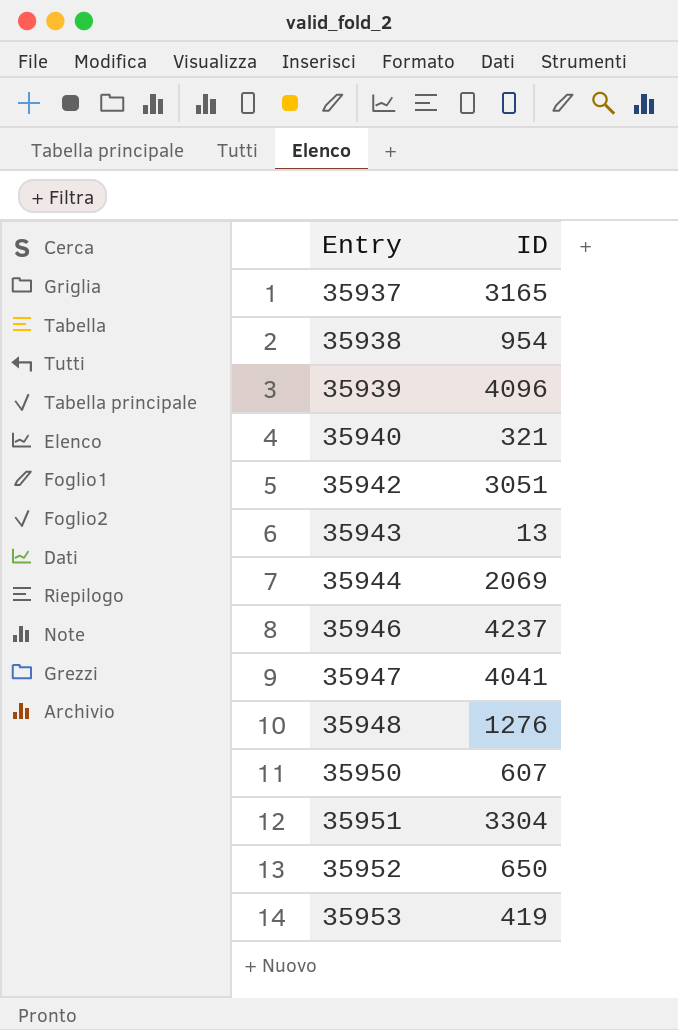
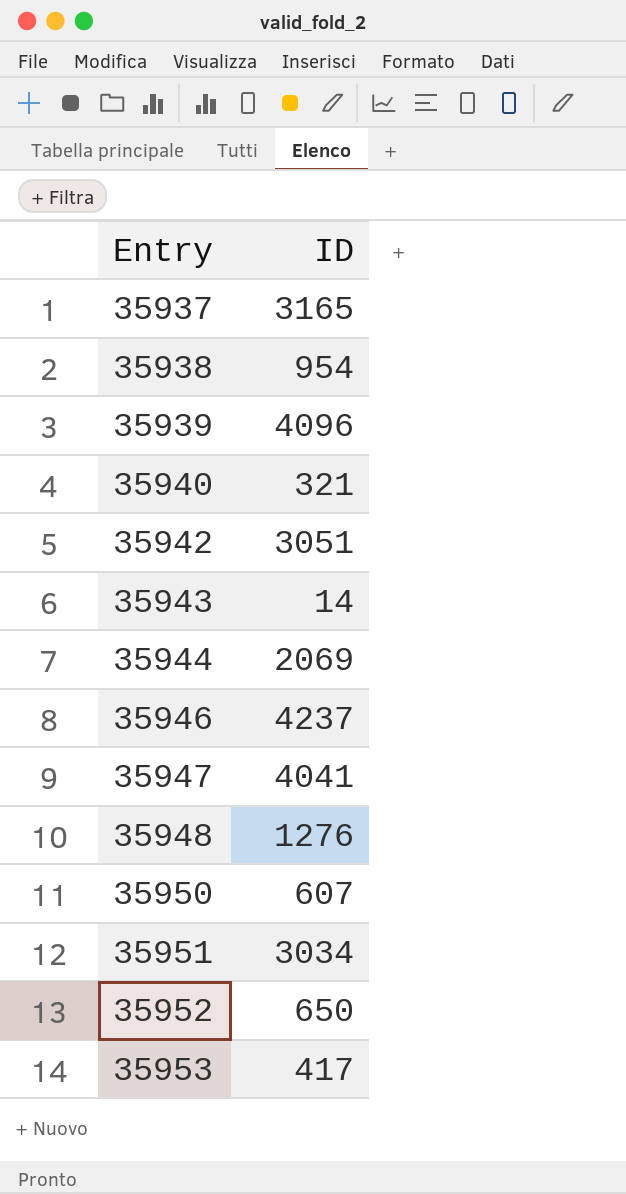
35943 | ID: 13 -> 14
35951 | ID: 3304 -> 3034
35953 | ID: 419 -> 417

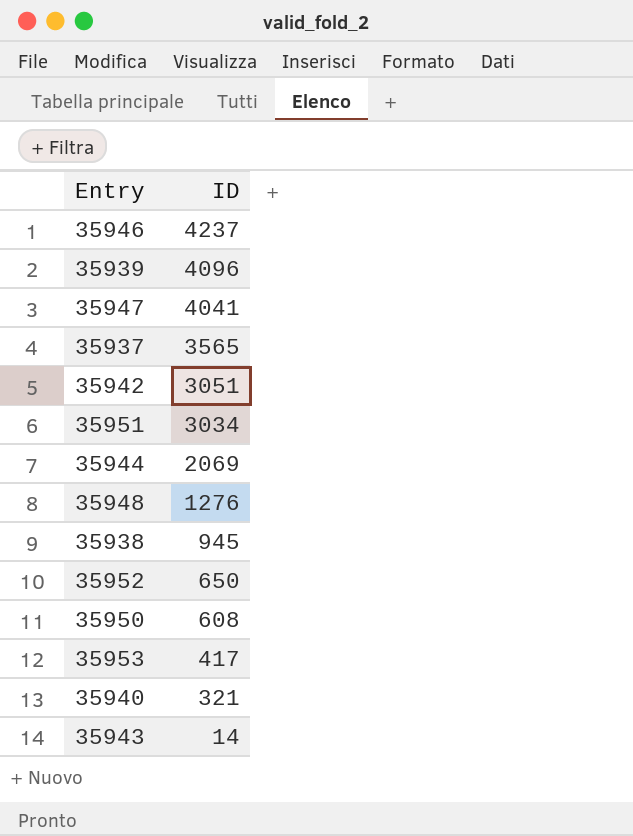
row order: Entry ascending -> ID descending
35937 | ID: 3165 -> 3565
35938 | ID: 954 -> 945
35950 | ID: 607 -> 608

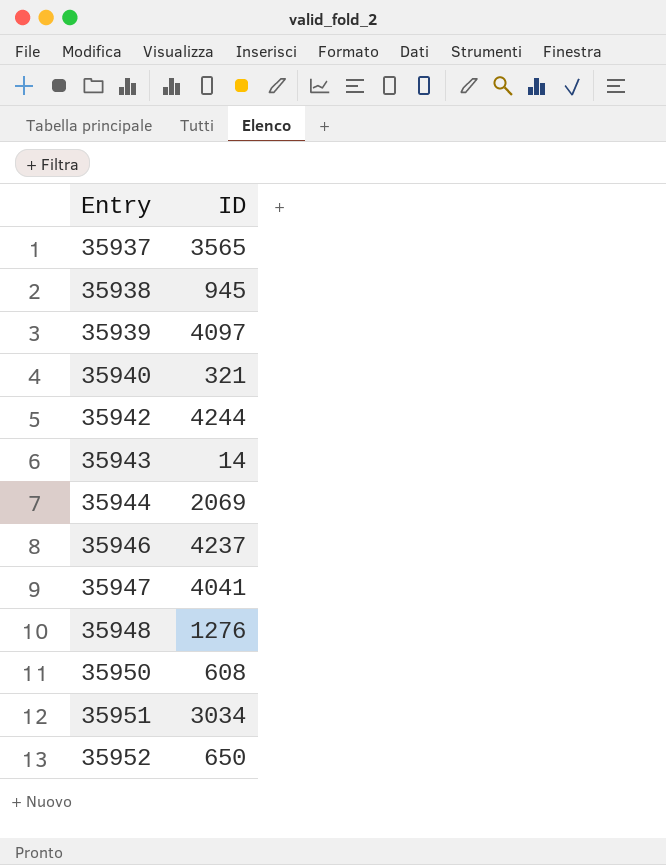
row order: ID descending -> Entry ascending
row 35953: 417 -> none
35939 | ID: 4096 -> 4097
35942 | ID: 3051 -> 4244

